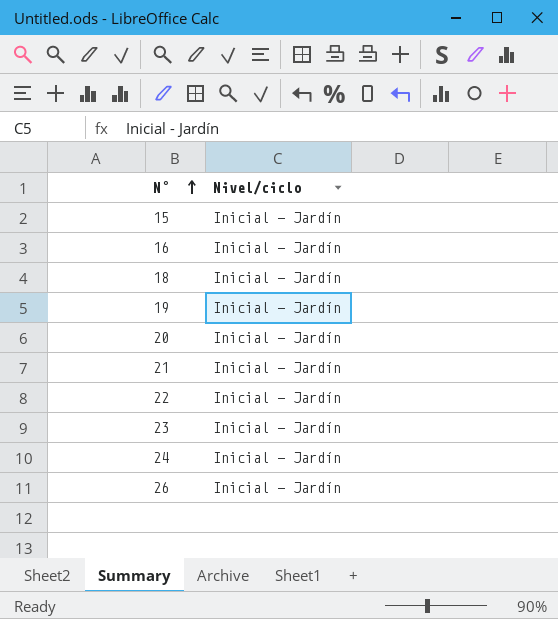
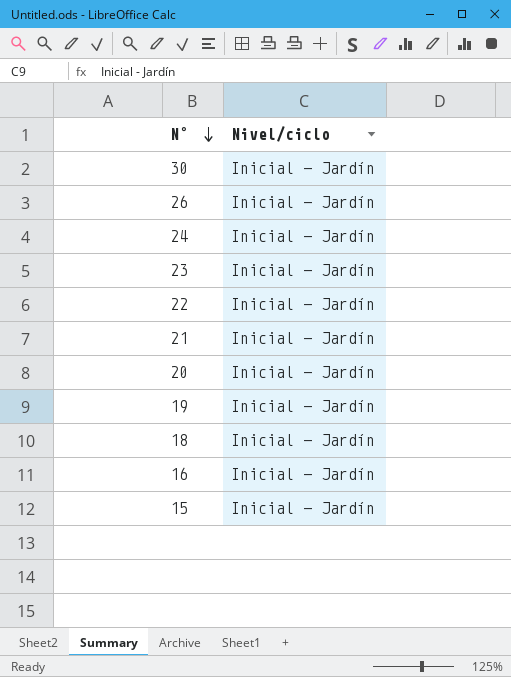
row order: N° ascending -> N° descending
row 30: none -> Inicial - Jardín

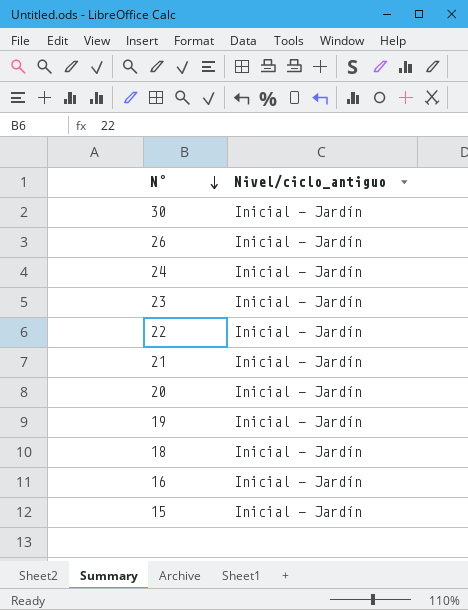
column name: Nivel/ciclo -> Nivel/ciclo_antiguo

